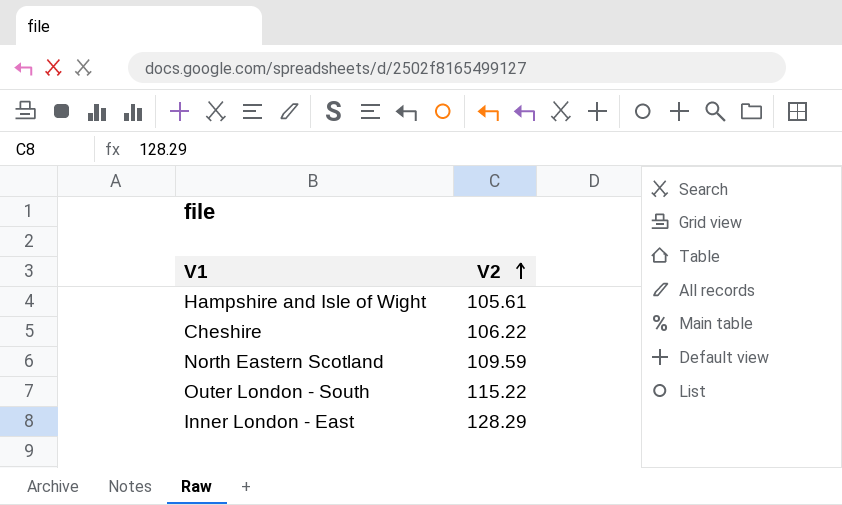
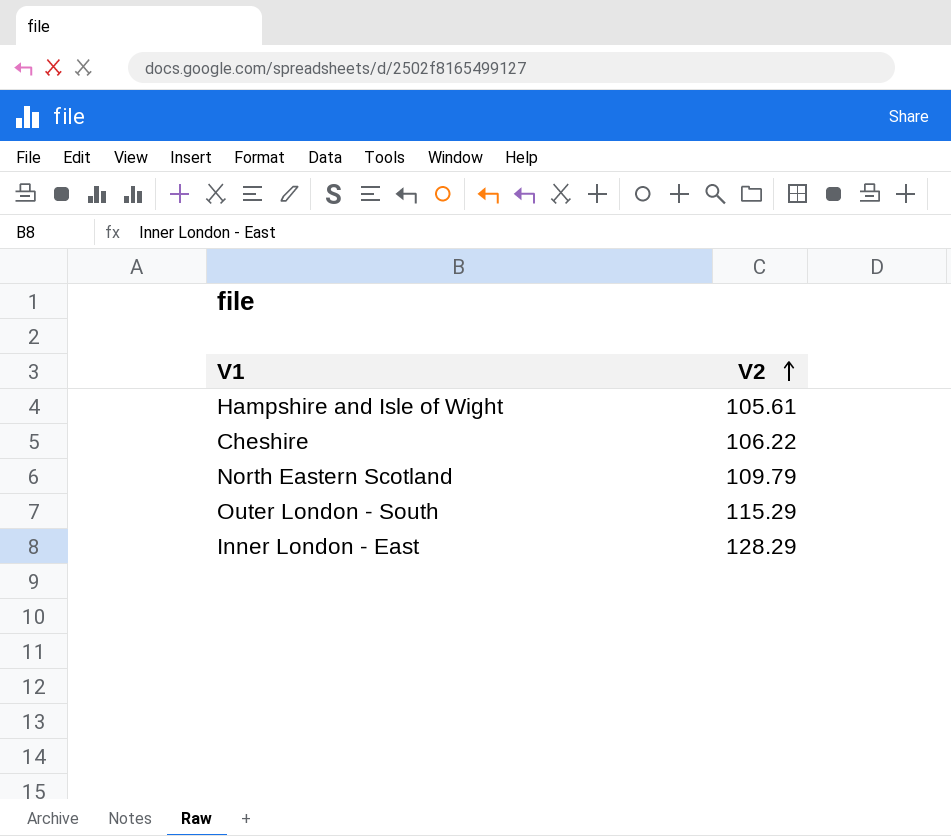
North Eastern Scotland | V2: 109.59 -> 109.79
Outer London - South | V2: 115.22 -> 115.29

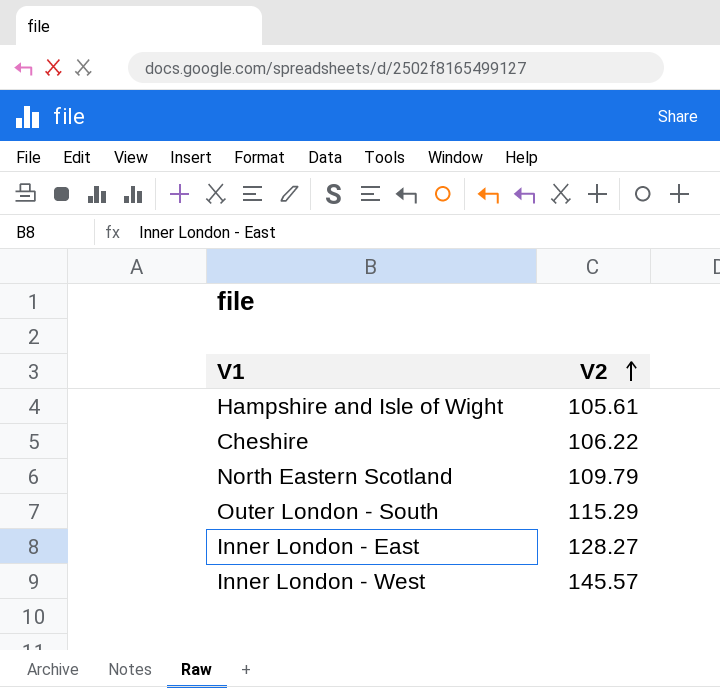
Inner London - East | V2: 128.29 -> 128.27
row Inner London - West: none -> 145.57

